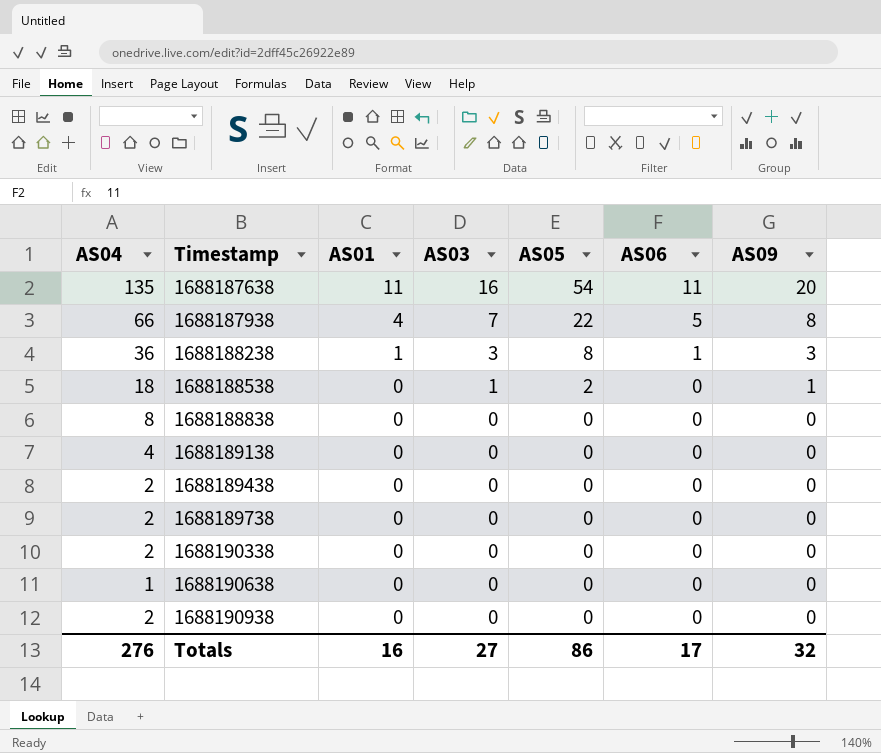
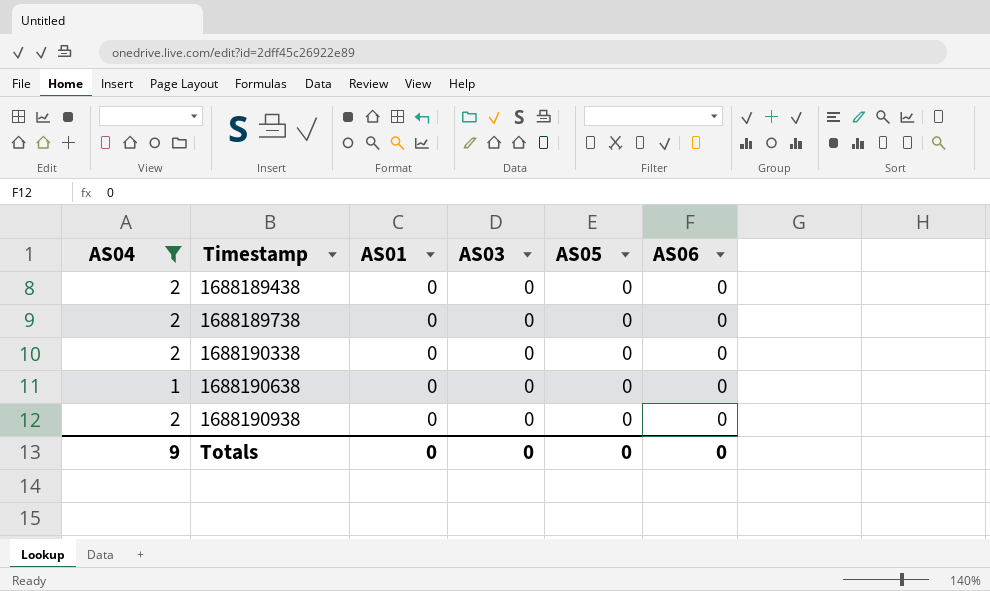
filter: none -> AS04 <= 2
column AS09 | position: 7 -> none
Totals | AS04: 276 -> 9
Totals | AS01: 16 -> 0
Totals | AS03: 27 -> 0
Totals | AS05: 86 -> 0
Totals | AS06: 17 -> 0

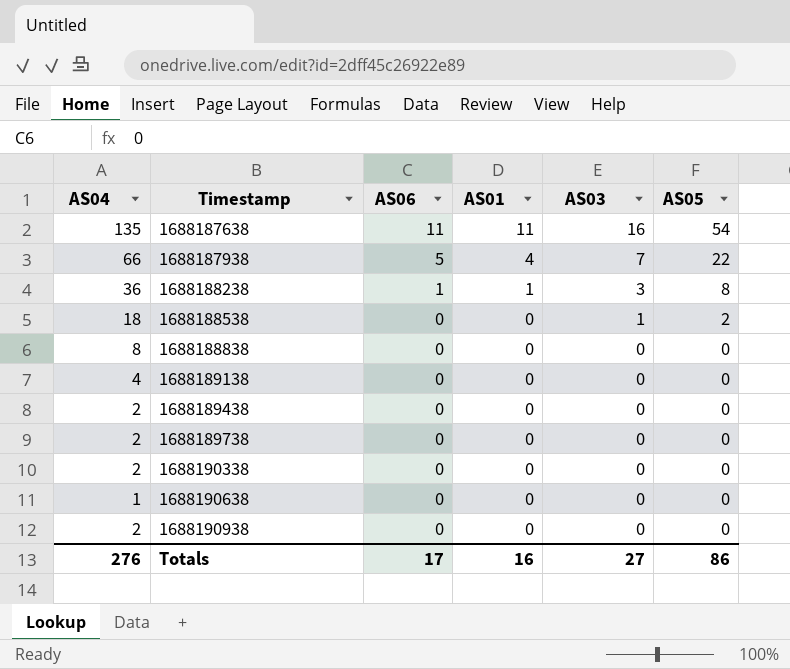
filter: AS04 <= 2 -> none
column AS06 | position: 6 -> 3
Totals | AS04: 9 -> 276
Totals | AS06: 0 -> 17
Totals | AS01: 0 -> 16
Totals | AS03: 0 -> 27
Totals | AS05: 0 -> 86

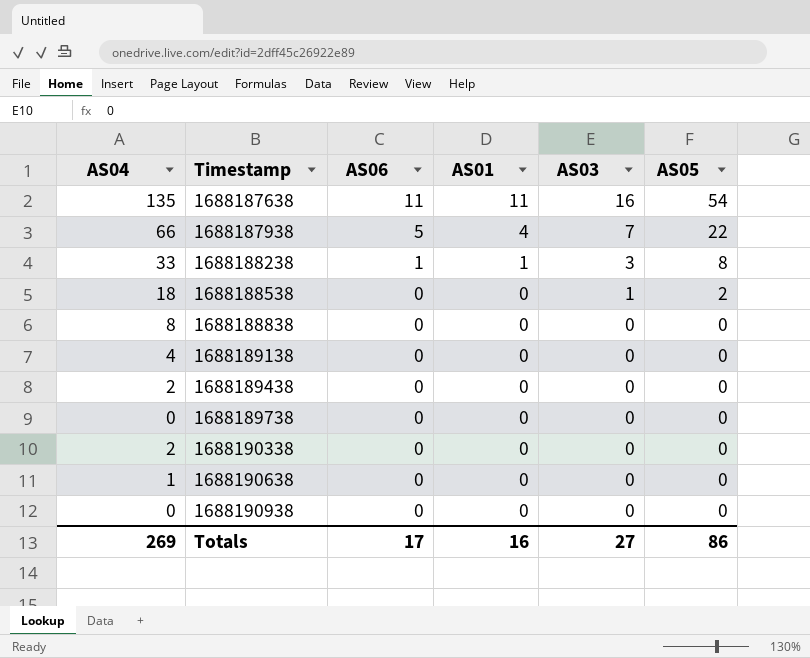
1688188238 | AS04: 36 -> 33
1688189738 | AS04: 2 -> 0
1688190938 | AS04: 2 -> 0
Totals | AS04: 276 -> 269

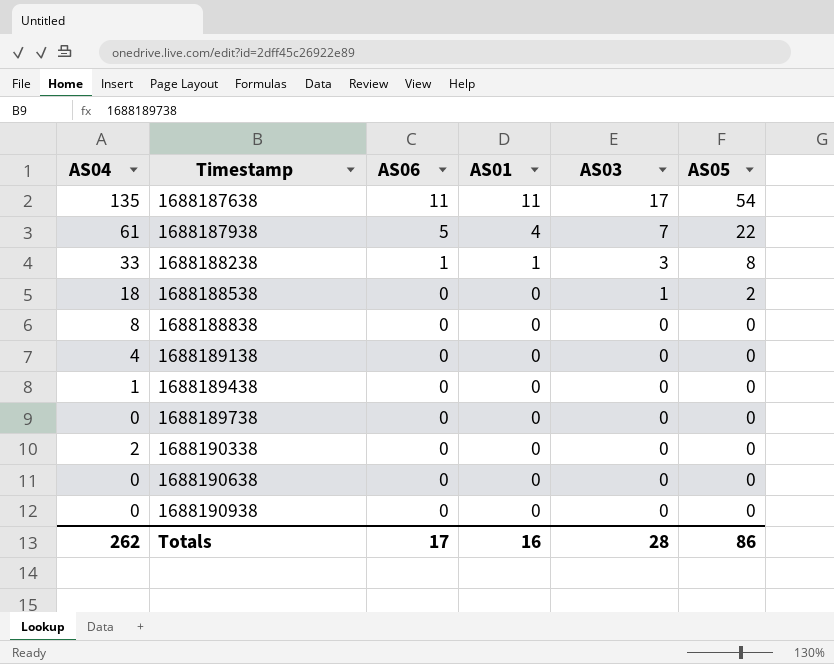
1688187638 | AS03: 16 -> 17
1688187938 | AS04: 66 -> 61
1688189438 | AS04: 2 -> 1
1688190638 | AS04: 1 -> 0
Totals | AS04: 269 -> 262
Totals | AS03: 27 -> 28

